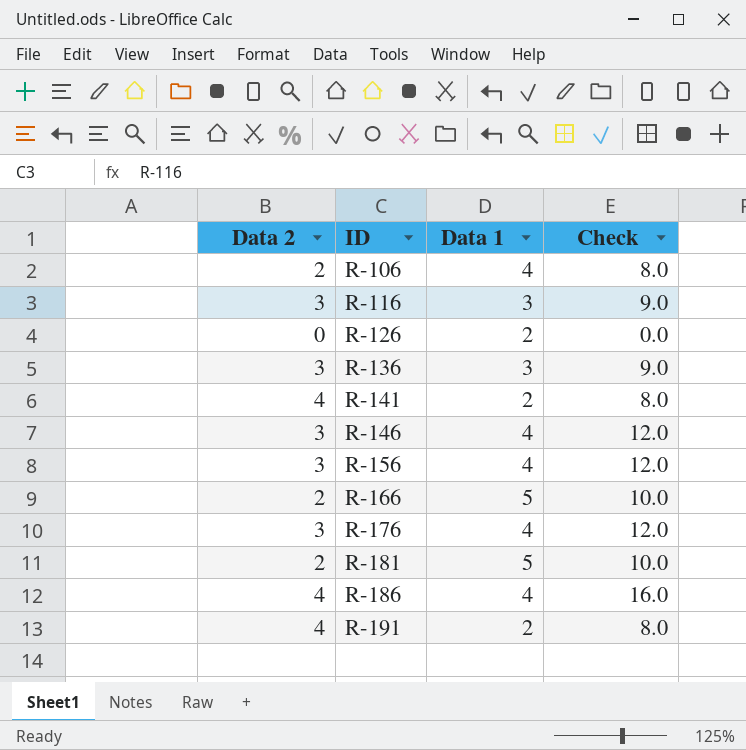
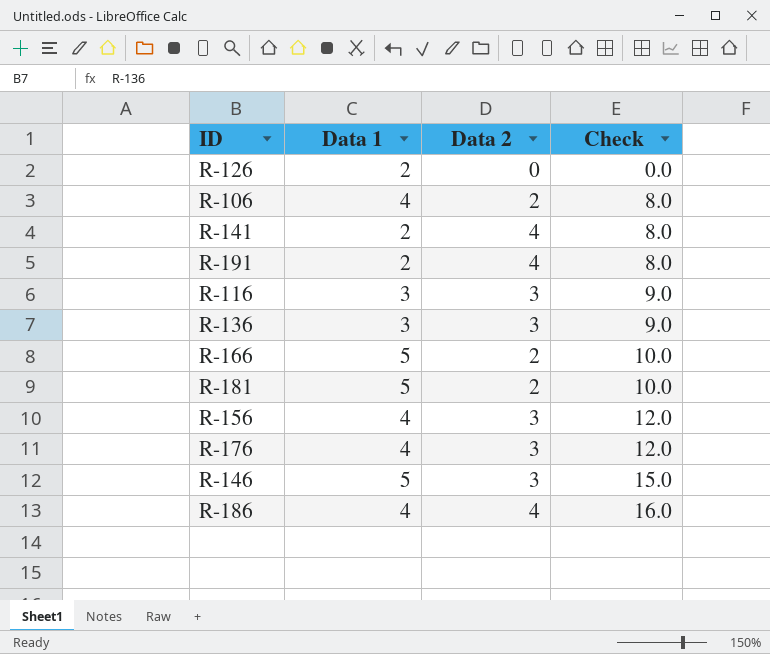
row order: ID ascending -> Check ascending
column Data 2 | position: 1 -> 3
R-146 | Data 1: 4 -> 5
R-146 | Check: 12.0 -> 15.0

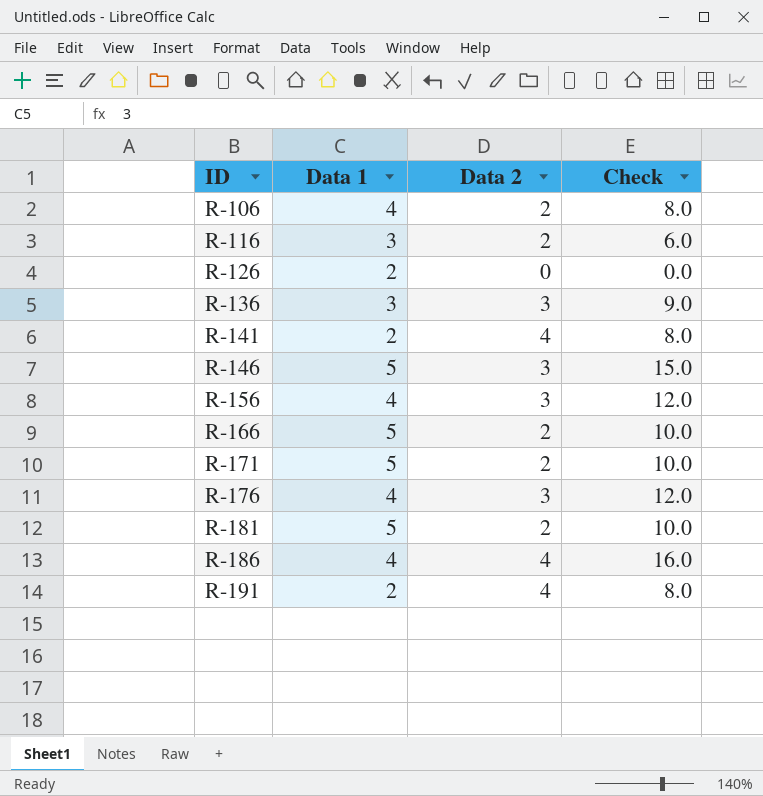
row order: Check ascending -> ID ascending
R-116 | Data 2: 3 -> 2
R-116 | Check: 9.0 -> 6.0
row R-171: none -> 5 | 2 | 10.0

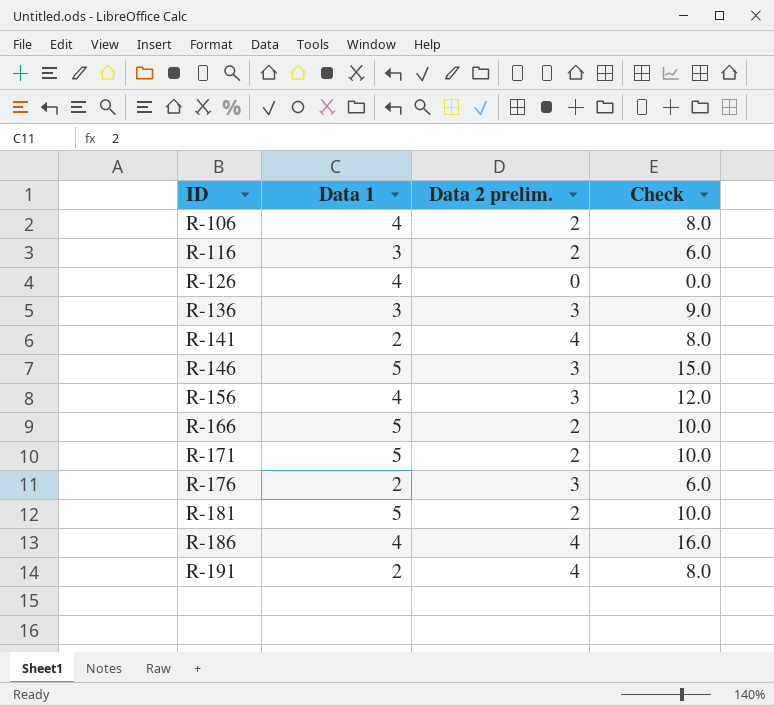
column name: Data 2 -> Data 2 prelim.
R-126 | Data 1: 2 -> 4
R-176 | Data 1: 4 -> 2
R-176 | Check: 12.0 -> 6.0

